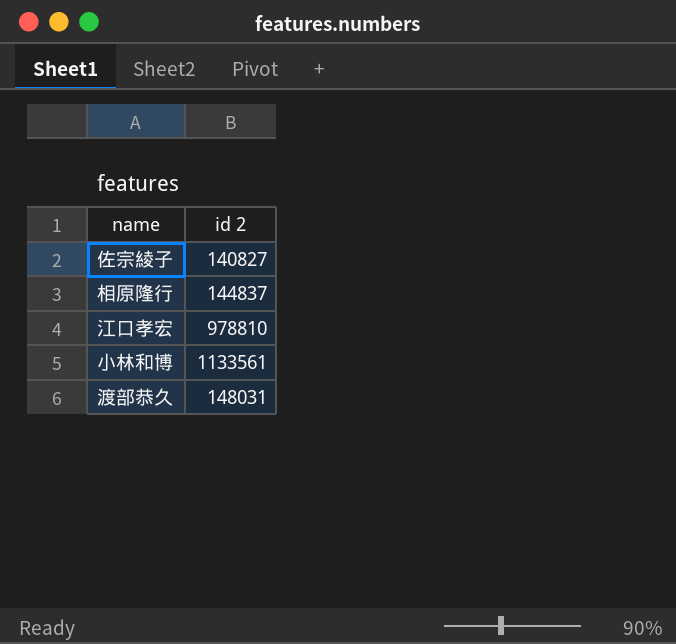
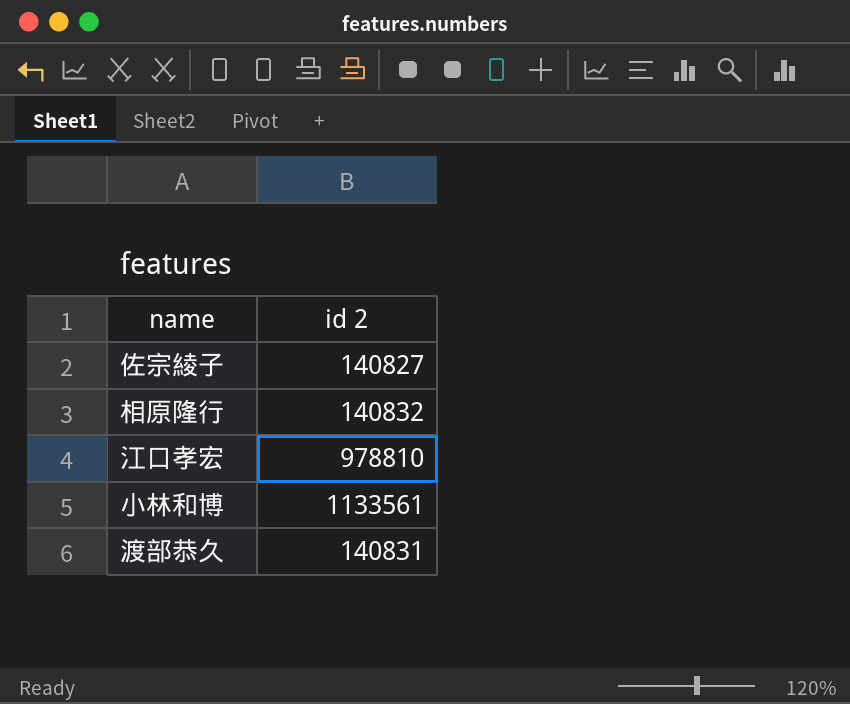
相原隆行 | id 2: 144837 -> 140832
渡部恭久 | id 2: 148031 -> 140831

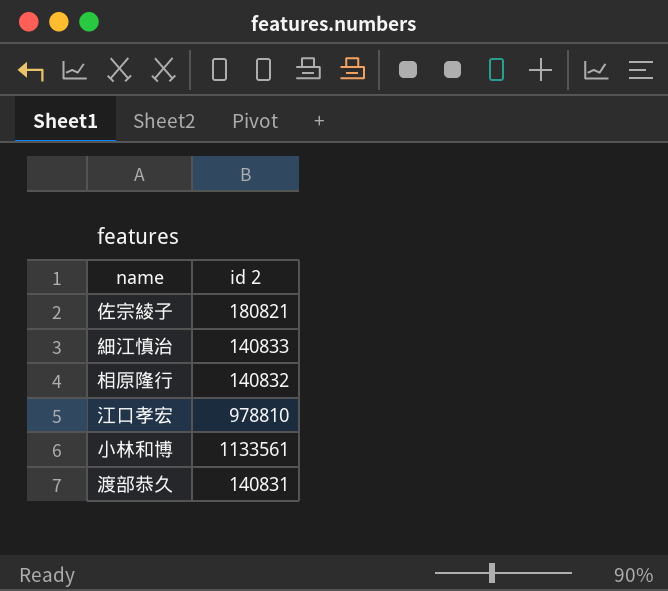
佐宗綾子 | id 2: 140827 -> 180821
row 細江慎治: none -> 140833

